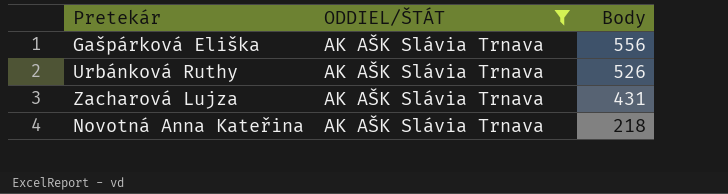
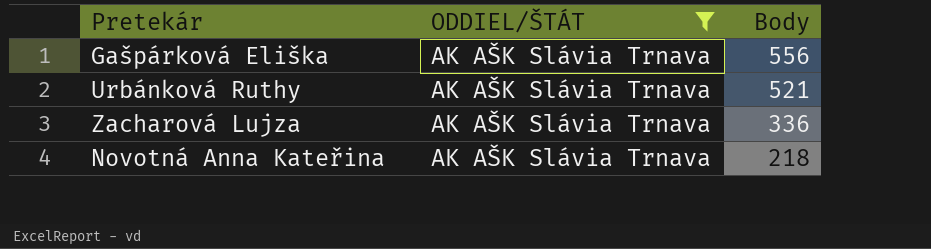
Urbánková Ruthy | Body: 526 -> 521
Zacharová Lujza | Body: 431 -> 336

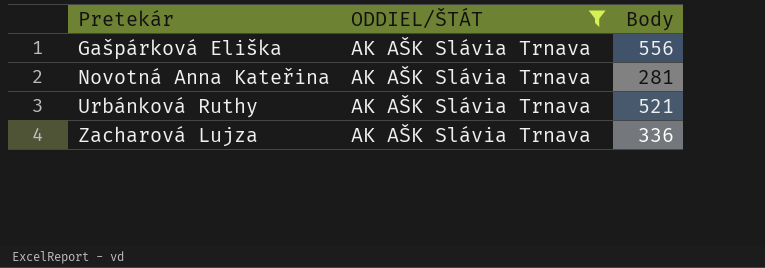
row order: Body descending -> Pretekár ascending
Novotná Anna Kateřina | Body: 218 -> 281

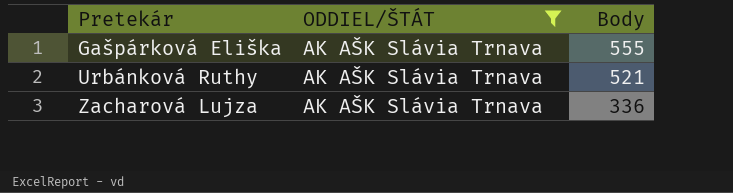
row Novotná Anna Kateřina: AK AŠK Slávia Trnava | 281 -> none
Gašpárková Eliška | Body: 556 -> 555

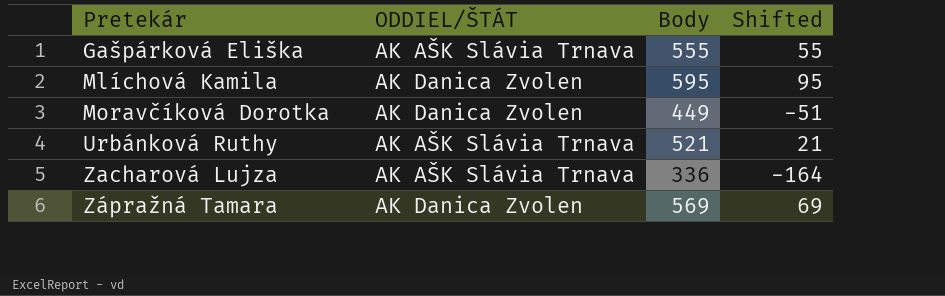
filter: ODDIEL/ŠTÁT = AK AŠK Slávia Trnava -> none
column Shifted | formula: none -> [Body] - 500

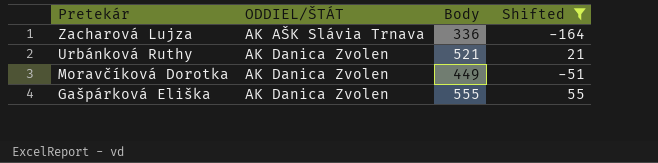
filter: none -> Shifted <= 55
row order: Pretekár ascending -> Pretekár descending
Urbánková Ruthy | ODDIEL/ŠTÁT: AK AŠK Slávia Trnava -> AK Danica Zvolen
Gašpárková Eliška | ODDIEL/ŠTÁT: AK AŠK Slávia Trnava -> AK Danica Zvolen

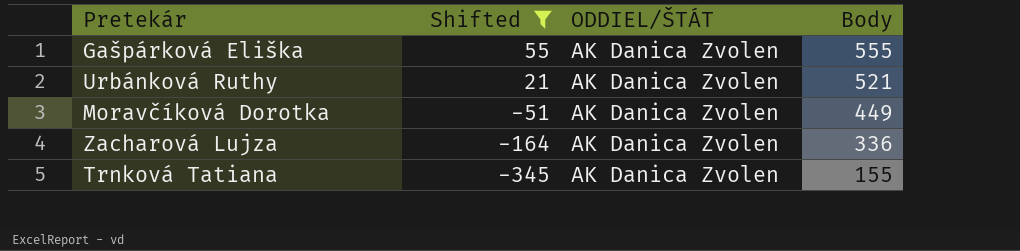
row order: Pretekár descending -> Shifted descending
column Shifted | position: 4 -> 2
Zacharová Lujza | ODDIEL/ŠTÁT: AK AŠK Slávia Trnava -> AK Danica Zvolen
row Trnková Tatiana: none -> -345 | AK Danica Zvolen | 155

